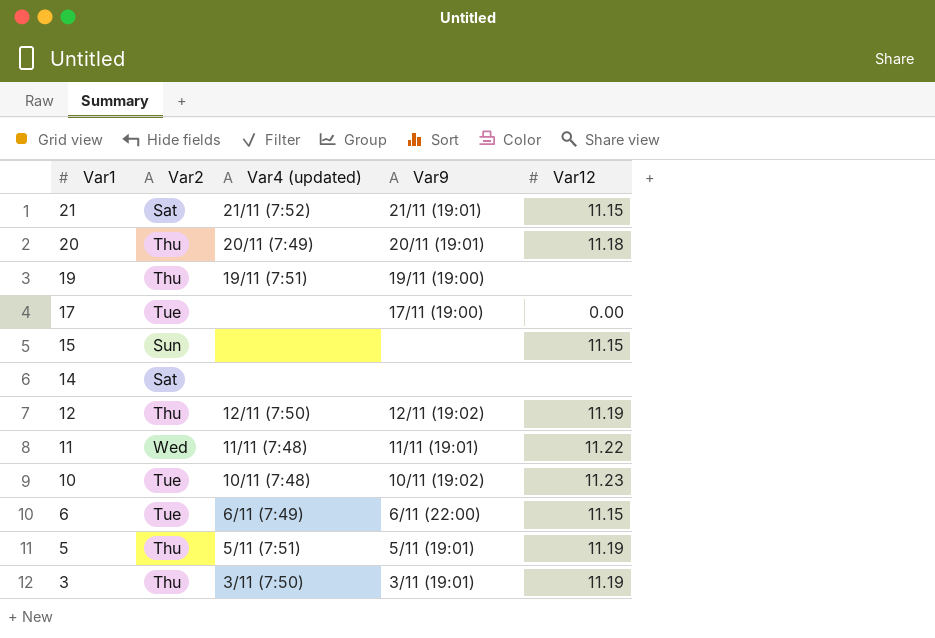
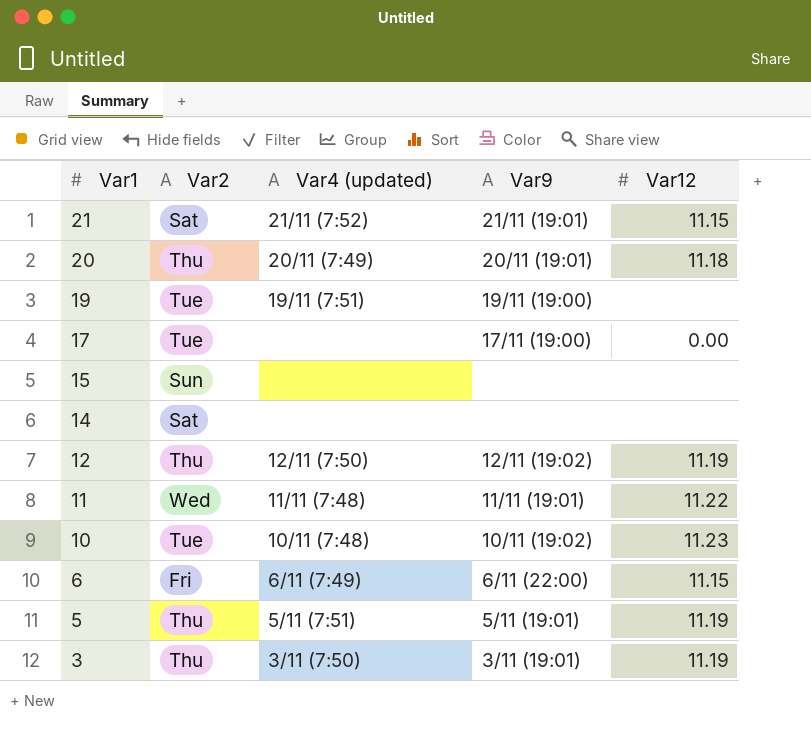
19 | Var2: Thu -> Tue
15 | Var12: 11.15 -> none
6 | Var2: Tue -> Fri

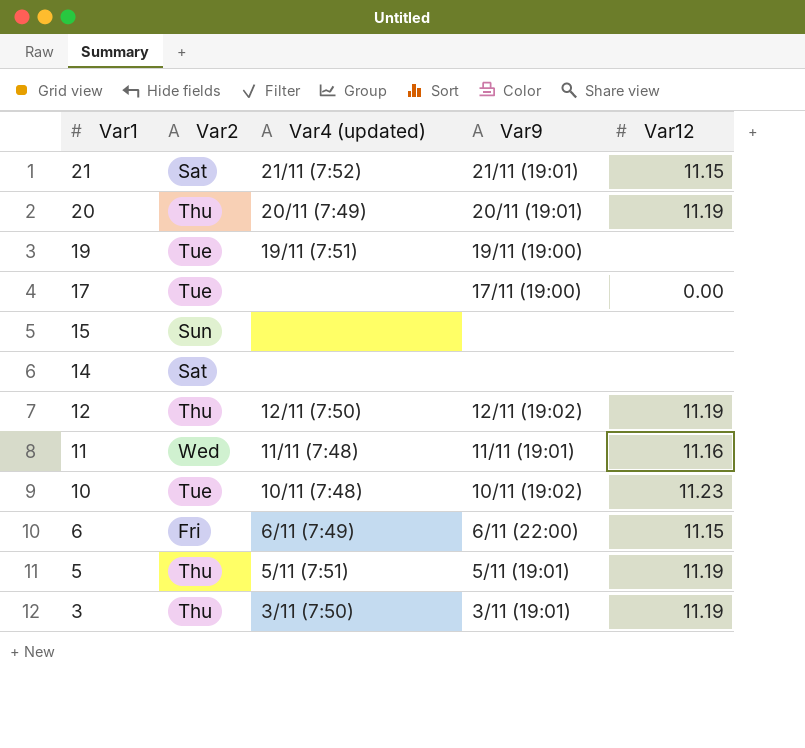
20 | Var12: 11.18 -> 11.19
11 | Var12: 11.22 -> 11.16

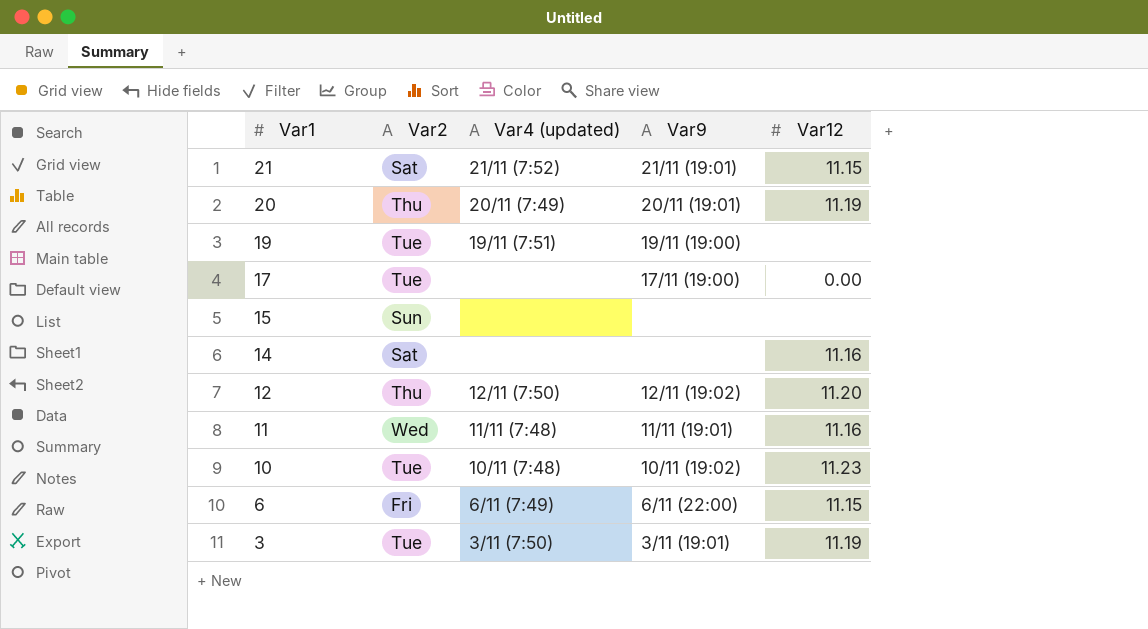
row 5: Thu | 5/11 (7:51) | 5/11 (19:01) | 11.19 -> none
14 | Var12: none -> 11.16
12 | Var12: 11.19 -> 11.20
3 | Var2: Thu -> Tue

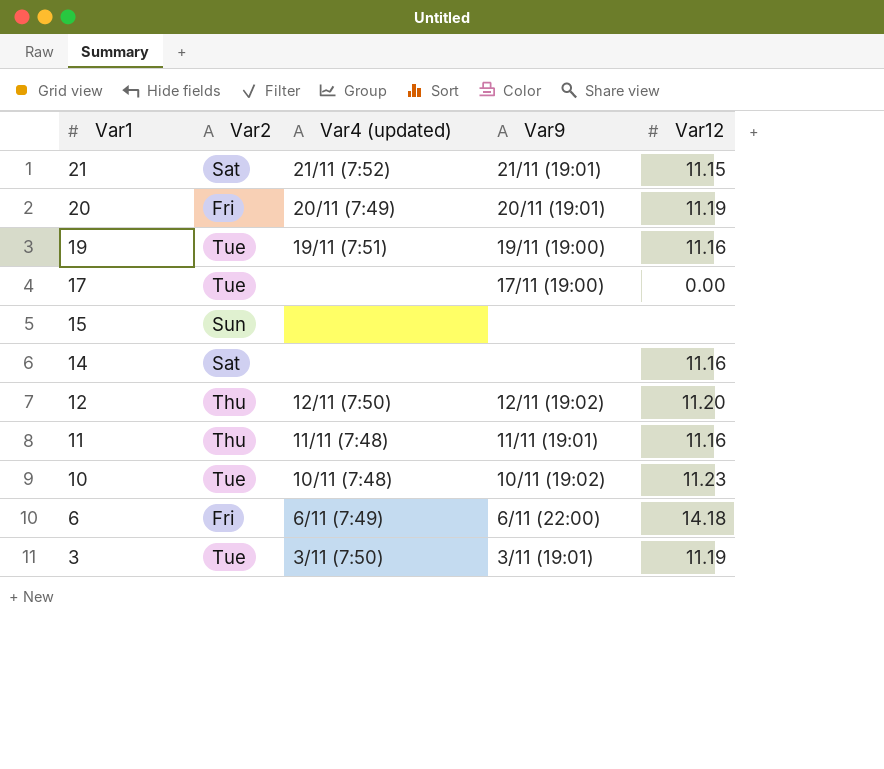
20 | Var2: Thu -> Fri
19 | Var12: none -> 11.16
11 | Var2: Wed -> Thu
6 | Var12: 11.15 -> 14.18

